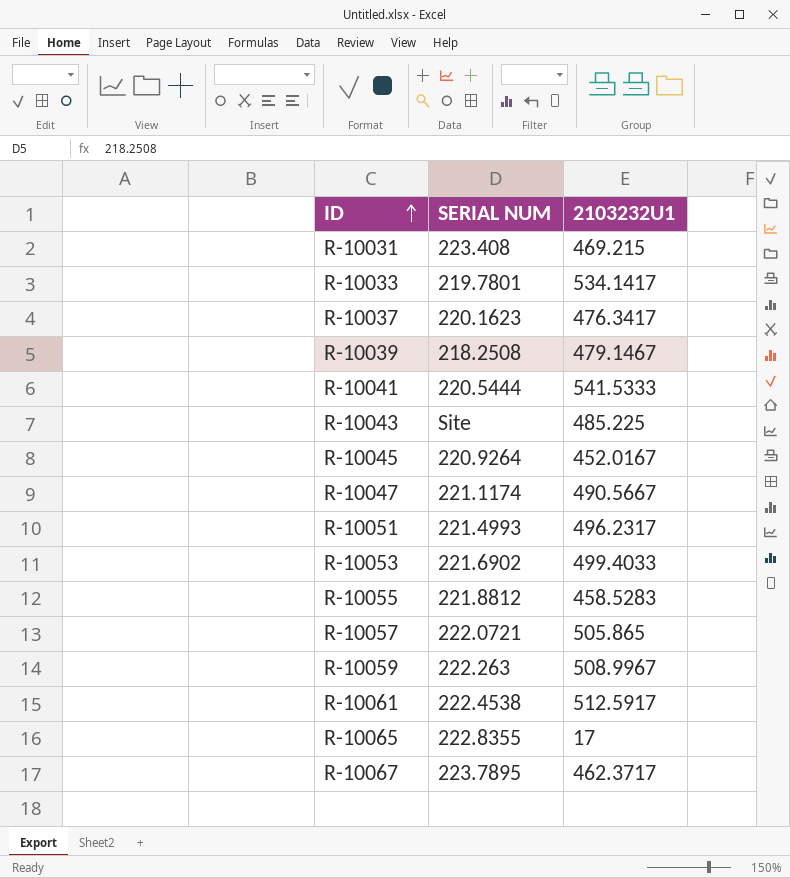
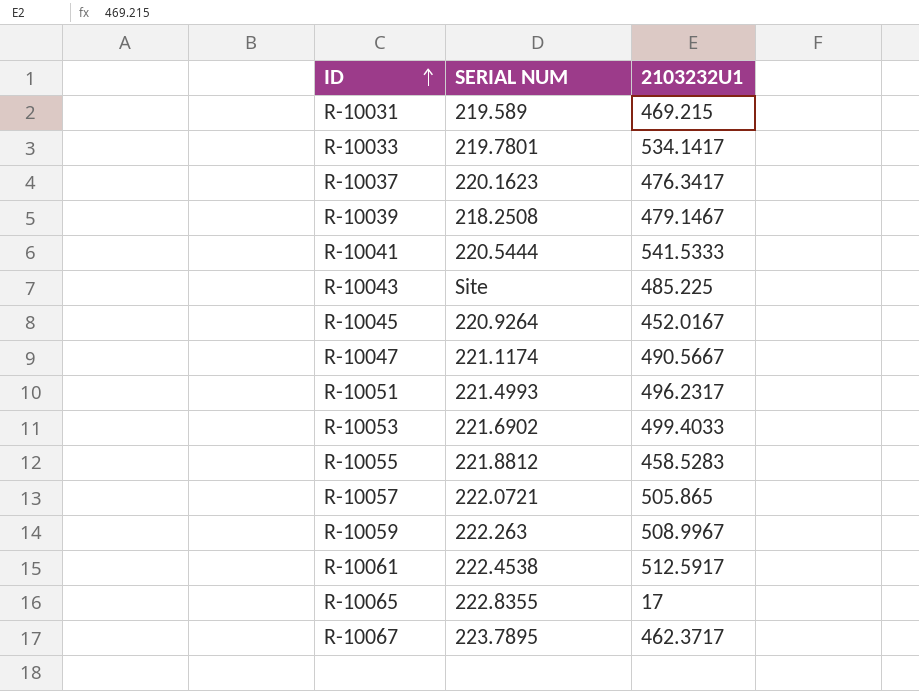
R-10031 | SERIAL NUM: 223.408 -> 219.589

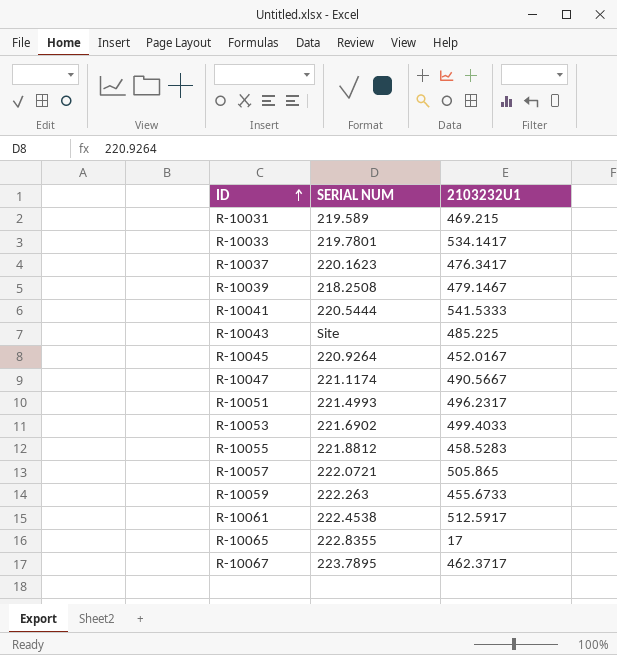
R-10059 | 2103232U1: 508.9967 -> 455.6733

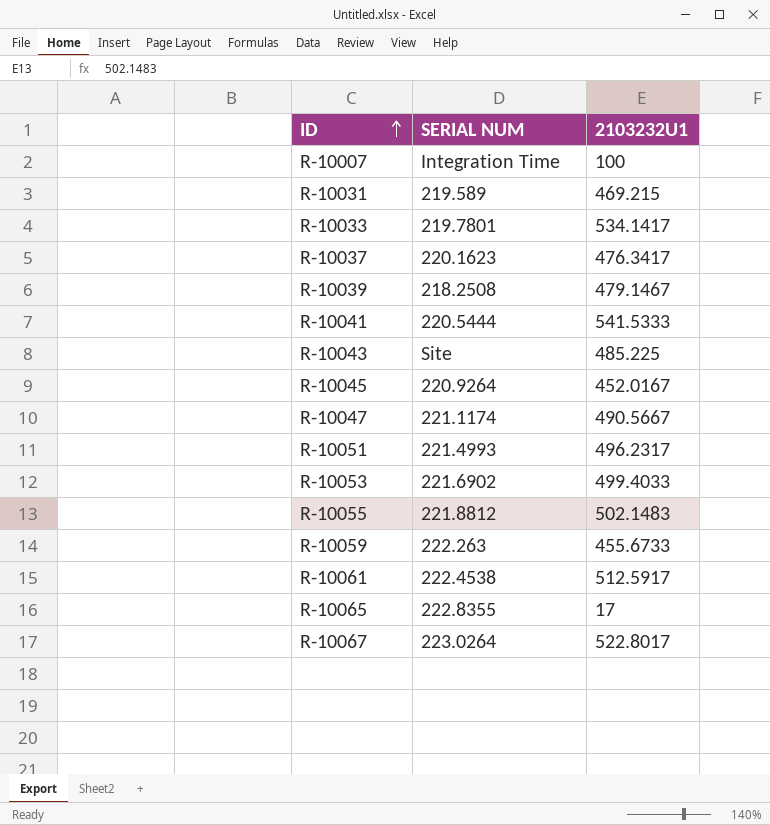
row R-10057: 222.0721 | 505.865 -> none
row R-10007: none -> Integration Time | 100
R-10055 | 2103232U1: 458.5283 -> 502.1483
R-10067 | SERIAL NUM: 223.7895 -> 223.0264
R-10067 | 2103232U1: 462.3717 -> 522.8017

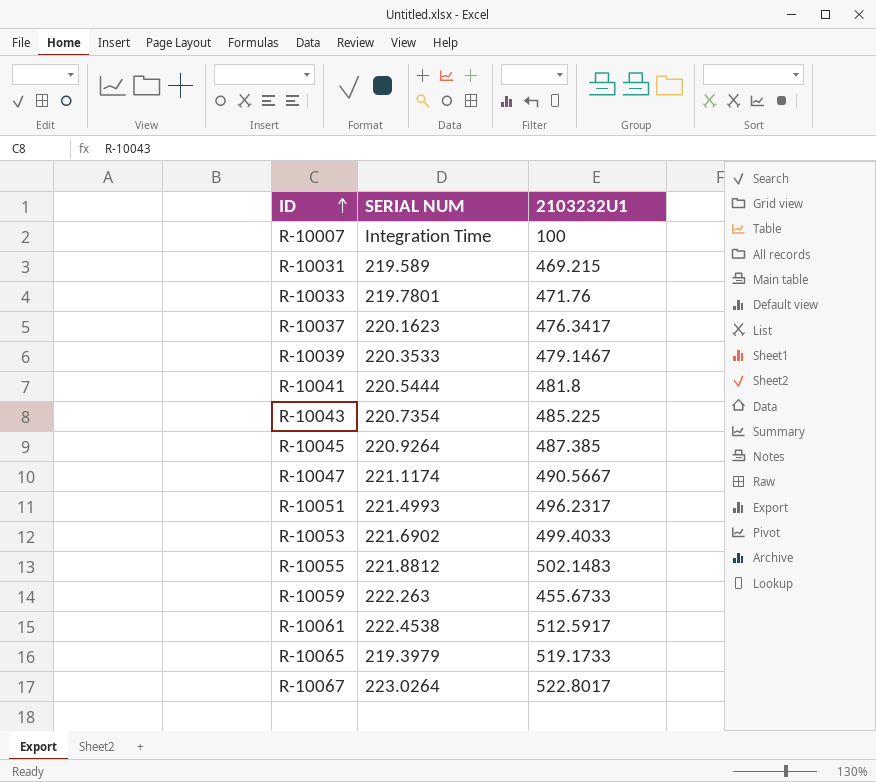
R-10033 | 2103232U1: 534.1417 -> 471.76
R-10039 | SERIAL NUM: 218.2508 -> 220.3533
R-10041 | 2103232U1: 541.5333 -> 481.8
R-10043 | SERIAL NUM: Site -> 220.7354
R-10045 | 2103232U1: 452.0167 -> 487.385
R-10065 | SERIAL NUM: 222.8355 -> 219.3979
R-10065 | 2103232U1: 17 -> 519.1733

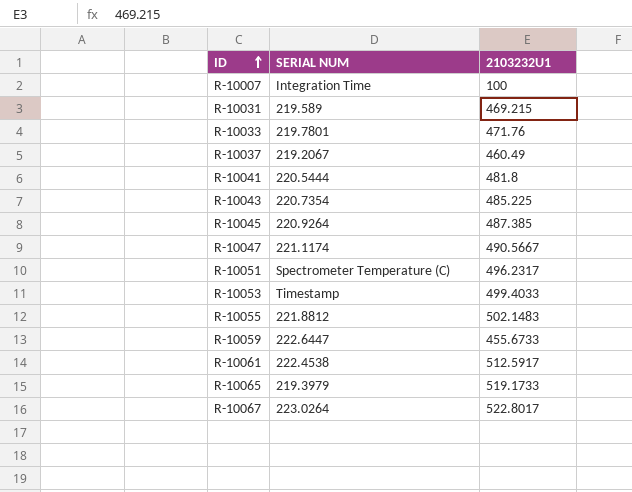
row R-10039: 220.3533 | 479.1467 -> none
R-10037 | SERIAL NUM: 220.1623 -> 219.2067
R-10037 | 2103232U1: 476.3417 -> 460.49
R-10051 | SERIAL NUM: 221.4993 -> Spectrometer Temperature (C)
R-10053 | SERIAL NUM: 221.6902 -> Timestamp
R-10059 | SERIAL NUM: 222.263 -> 222.6447

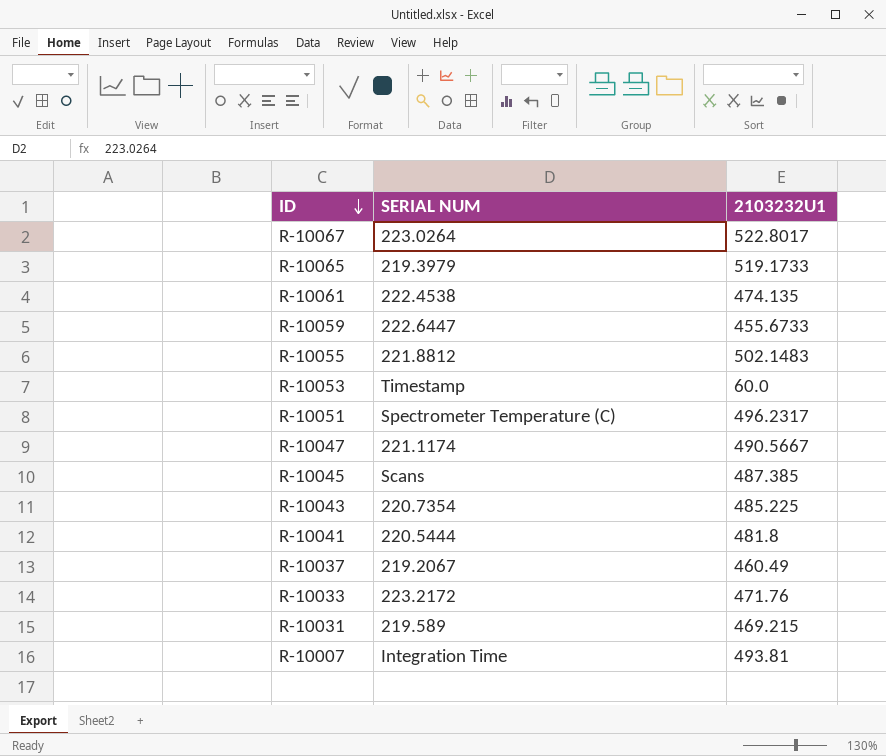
row order: ID ascending -> ID descending
R-10061 | 2103232U1: 512.5917 -> 474.135
R-10053 | 2103232U1: 499.4033 -> 60.0
R-10045 | SERIAL NUM: 220.9264 -> Scans
R-10033 | SERIAL NUM: 219.7801 -> 223.2172
R-10007 | 2103232U1: 100 -> 493.81

